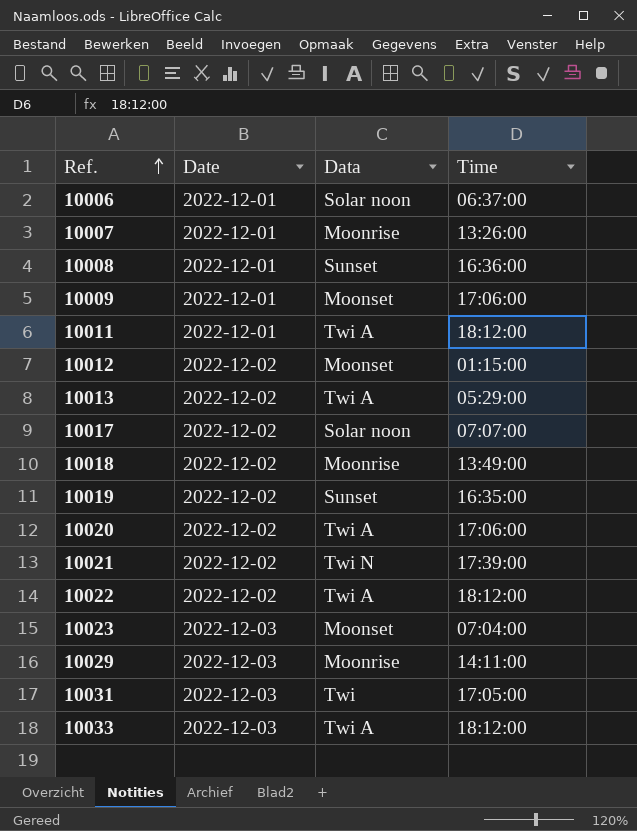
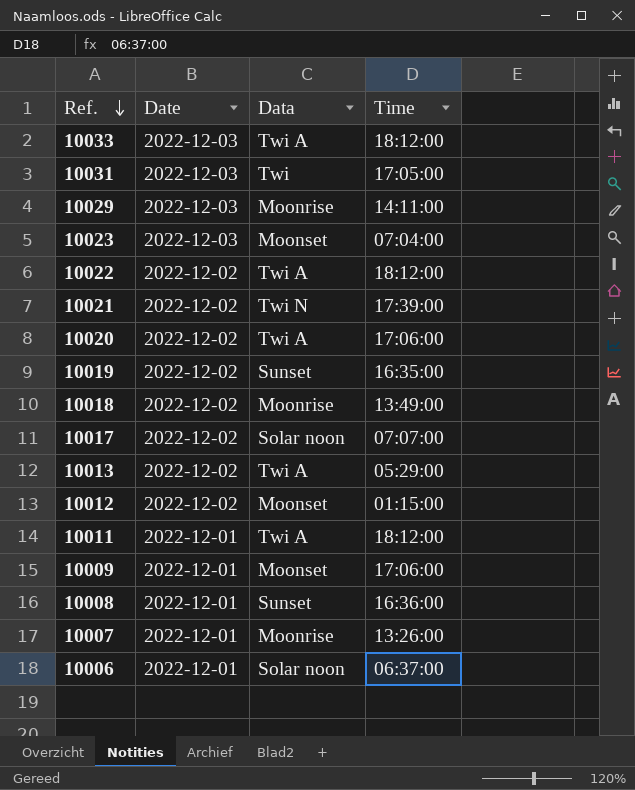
row order: Ref. ascending -> Ref. descending

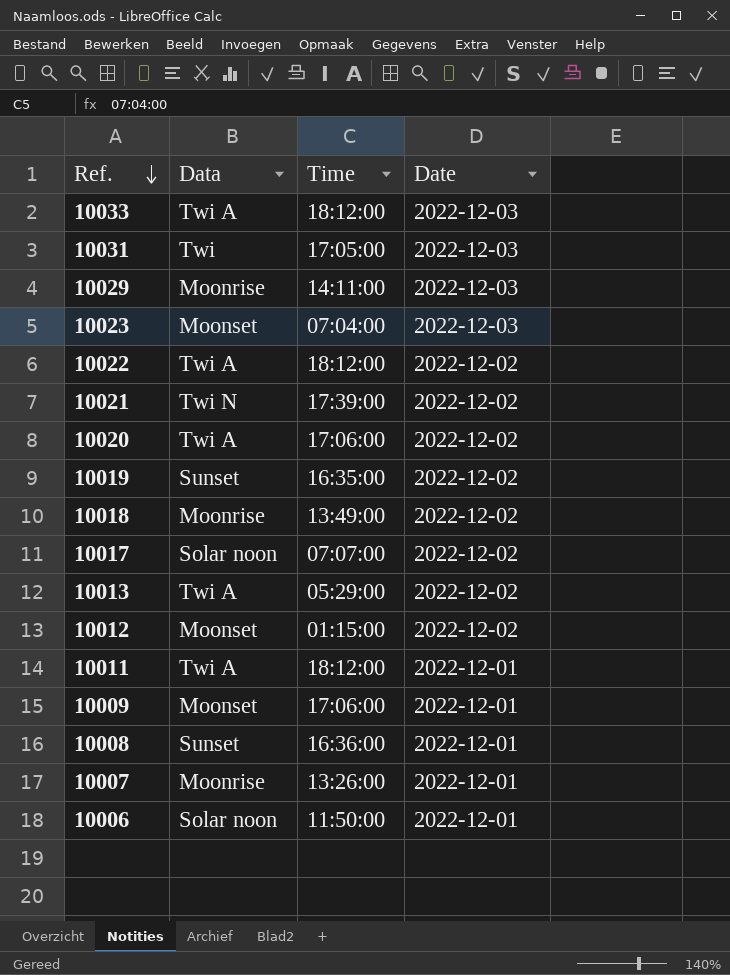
column Date | position: 2 -> 4
10006 | Time: 06:37:00 -> 11:50:00

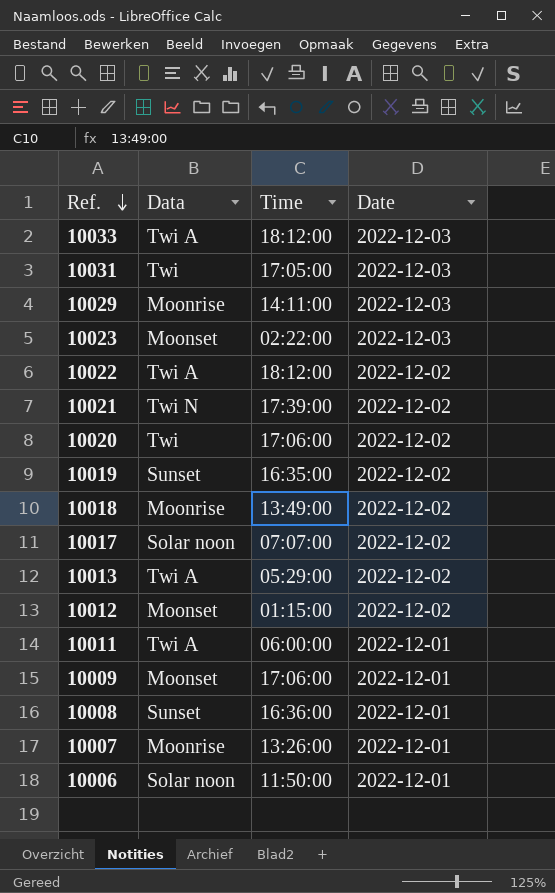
10023 | Time: 07:04:00 -> 02:22:00
10020 | Data: Twi A -> Twi
10011 | Time: 18:12:00 -> 06:00:00

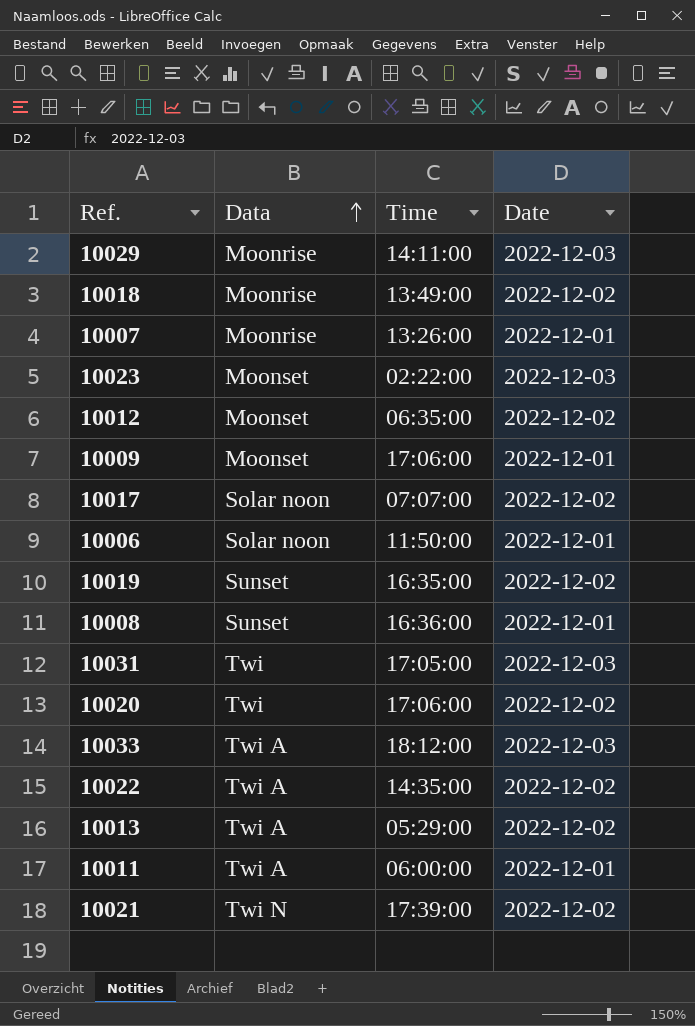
row order: Ref. descending -> Data ascending
10012 | Time: 01:15:00 -> 06:35:00
10022 | Time: 18:12:00 -> 14:35:00

